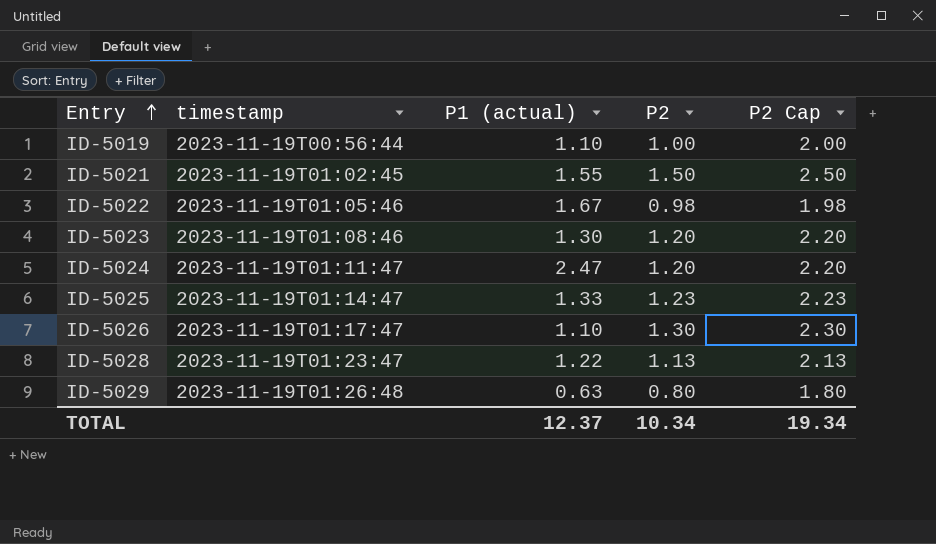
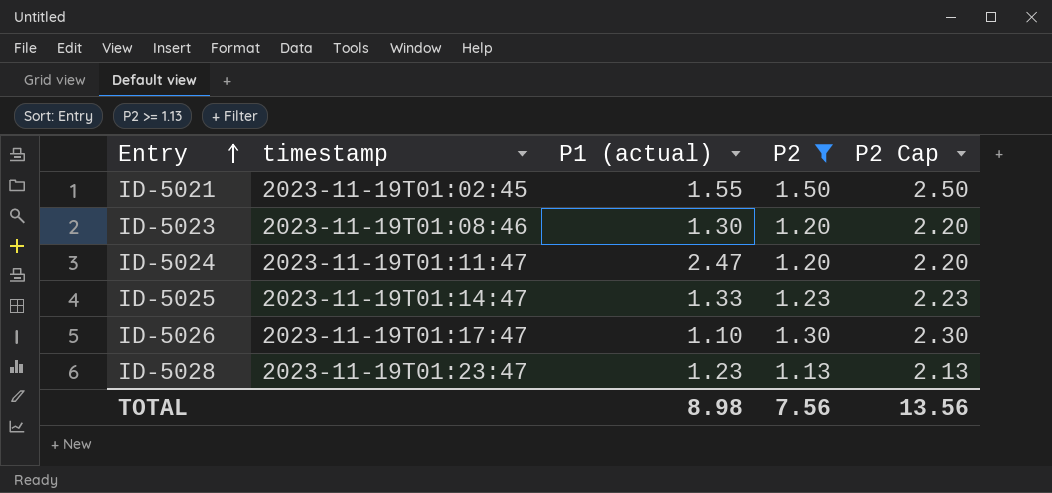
filter: none -> P2 >= 1.13
ID-5028 | P1 (actual): 1.22 -> 1.23
TOTAL | P1 (actual): 12.37 -> 8.98
TOTAL | P2: 10.34 -> 7.56
TOTAL | P2 Cap: 19.34 -> 13.56

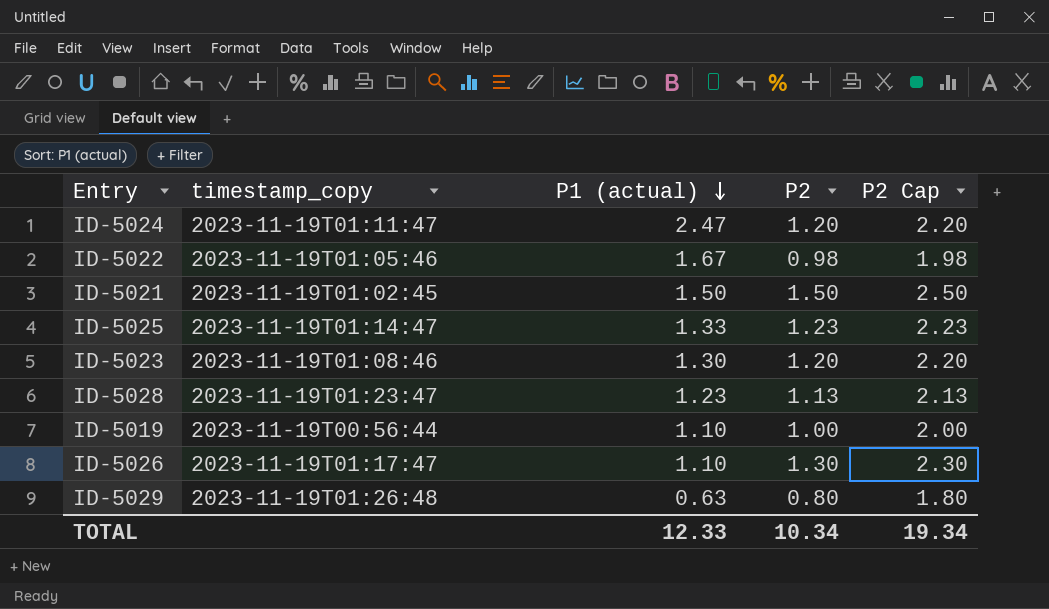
filter: P2 >= 1.13 -> none
row order: Entry ascending -> P1 (actual) descending
column name: timestamp -> timestamp_copy
ID-5021 | P1 (actual): 1.55 -> 1.50
TOTAL | P1 (actual): 8.98 -> 12.33
TOTAL | P2: 7.56 -> 10.34
TOTAL | P2 Cap: 13.56 -> 19.34

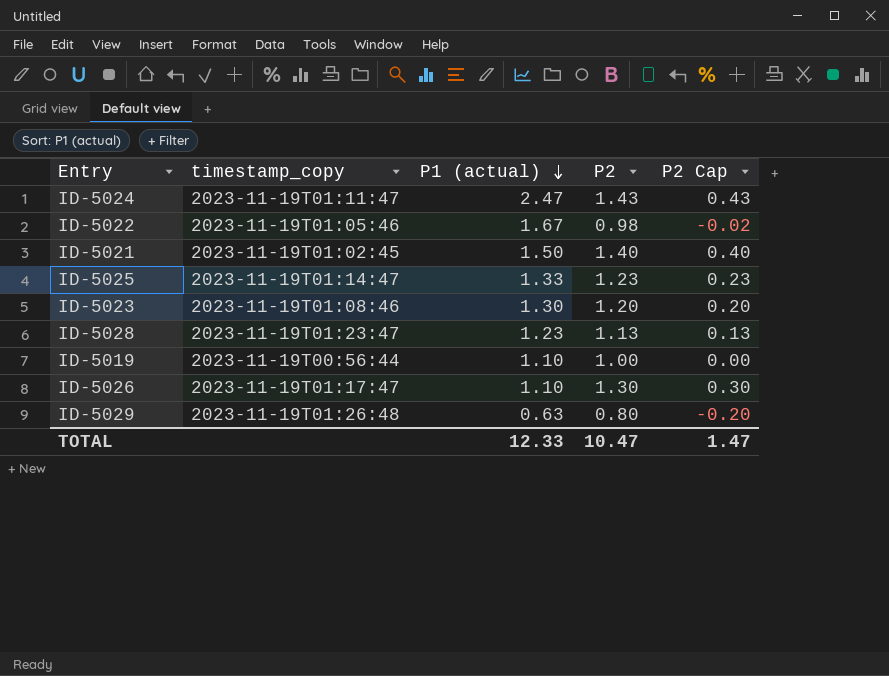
column P2 Cap | formula: [P2] + 1 -> [P2] - 1
ID-5024 | P2: 1.20 -> 1.43
ID-5021 | P2: 1.50 -> 1.40
TOTAL | P2: 10.34 -> 10.47
TOTAL | P2 Cap: 19.34 -> 1.47

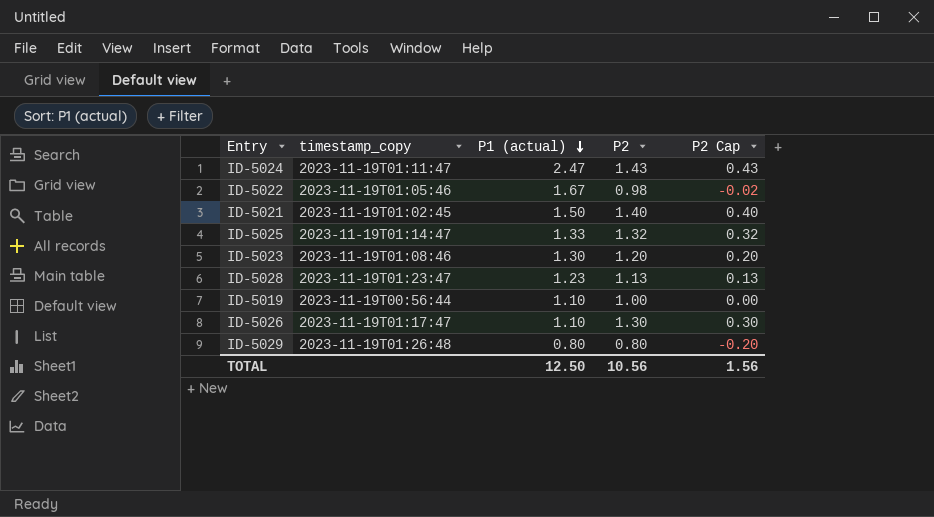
ID-5025 | P2: 1.23 -> 1.32
ID-5025 | P2 Cap: 0.23 -> 0.32
ID-5029 | P1 (actual): 0.63 -> 0.80
TOTAL | P1 (actual): 12.33 -> 12.50
TOTAL | P2: 10.47 -> 10.56
TOTAL | P2 Cap: 1.47 -> 1.56

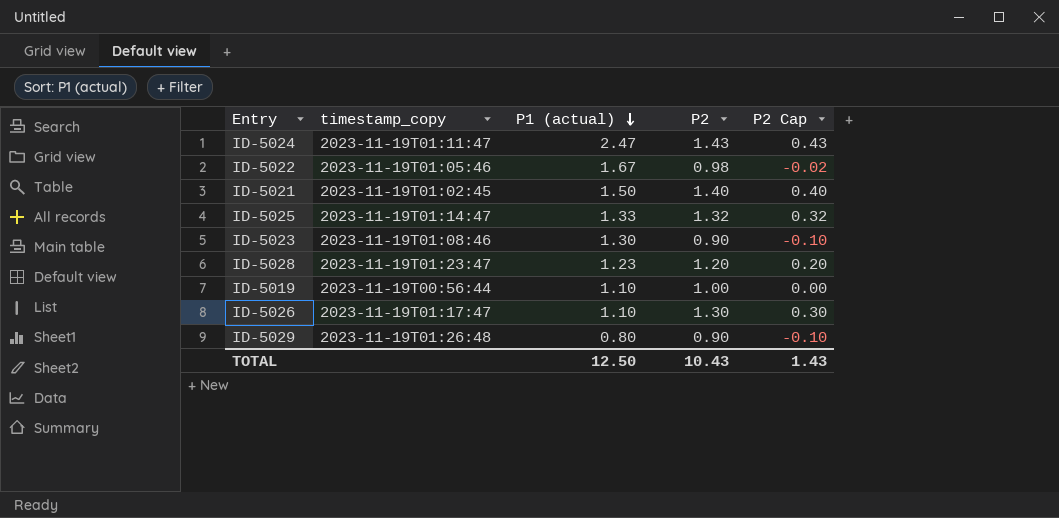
ID-5023 | P2: 1.20 -> 0.90
ID-5023 | P2 Cap: 0.20 -> -0.10
ID-5028 | P2: 1.13 -> 1.20
ID-5028 | P2 Cap: 0.13 -> 0.20
ID-5029 | P2: 0.80 -> 0.90
ID-5029 | P2 Cap: -0.20 -> -0.10
TOTAL | P2: 10.56 -> 10.43
TOTAL | P2 Cap: 1.56 -> 1.43

